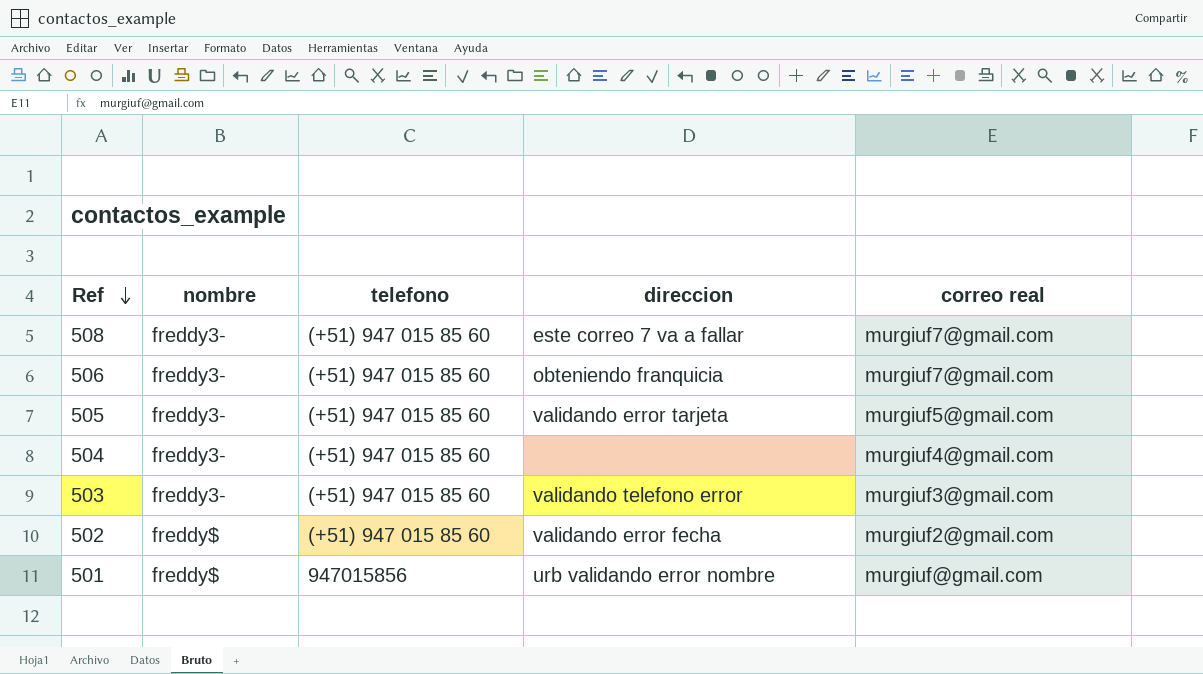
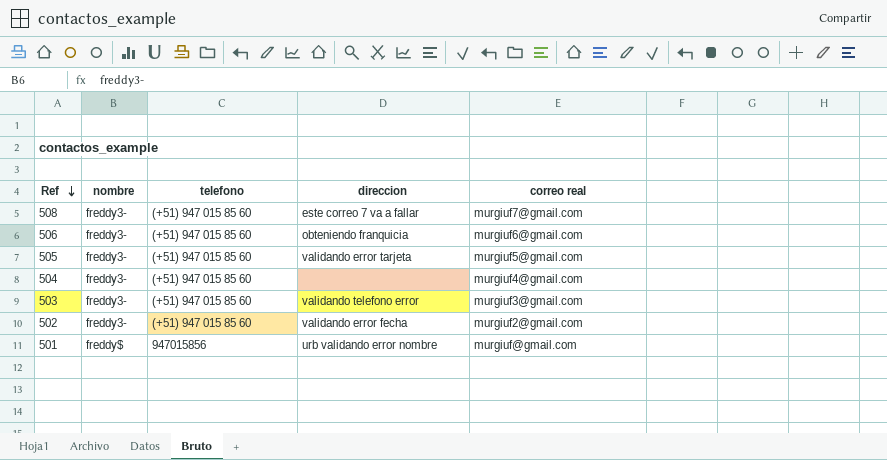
506 | correo real: murgiuf7@gmail.com -> murgiuf6@gmail.com
502 | nombre: freddy$ -> freddy3-

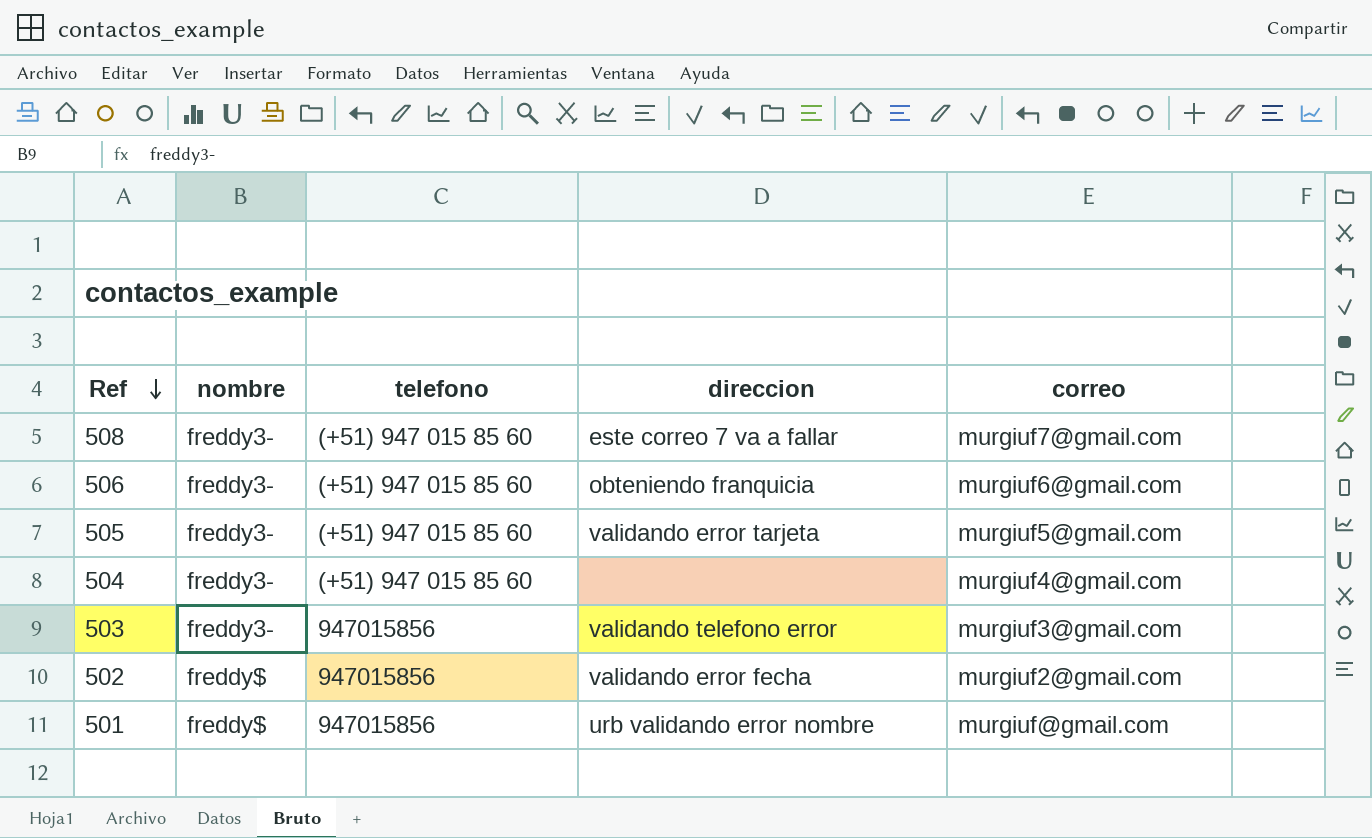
column name: correo real -> correo
503 | telefono: (+51) 947 015 85 60 -> 947015856
502 | nombre: freddy3- -> freddy$
502 | telefono: (+51) 947 015 85 60 -> 947015856

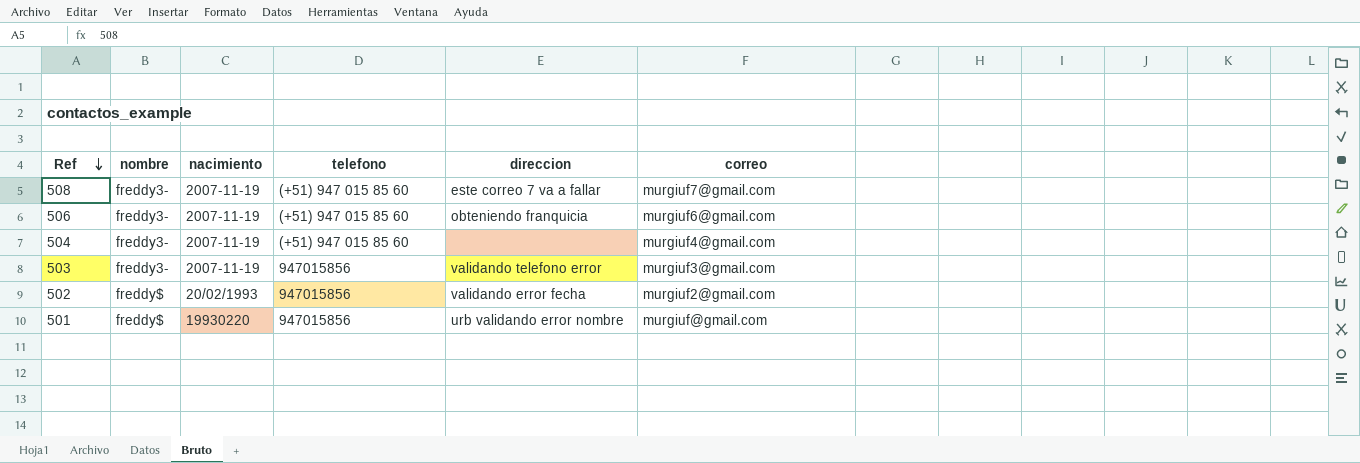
column nacimiento | position: none -> 3
row 505: freddy3- | (+51) 947 015 85 60 | validando error tarjeta | murgiuf5@gmail.com -> none

